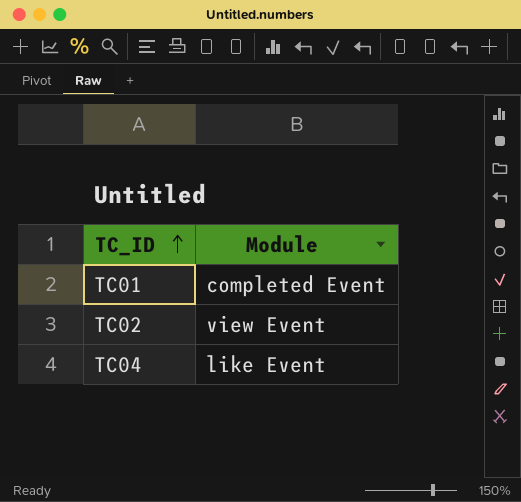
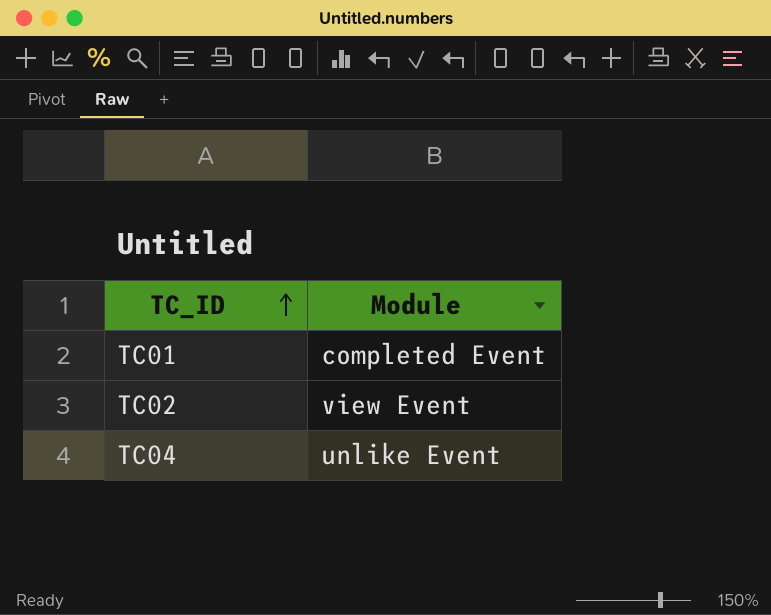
TC04 | Module: like Event -> unlike Event

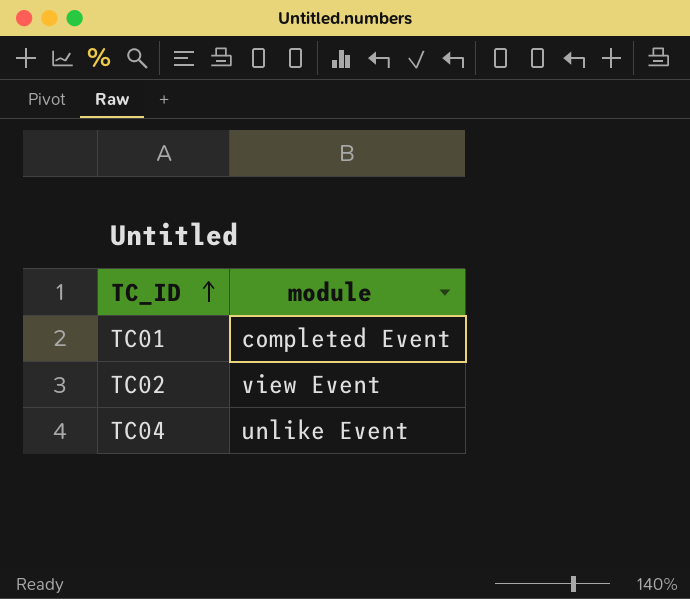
column name: Module -> module

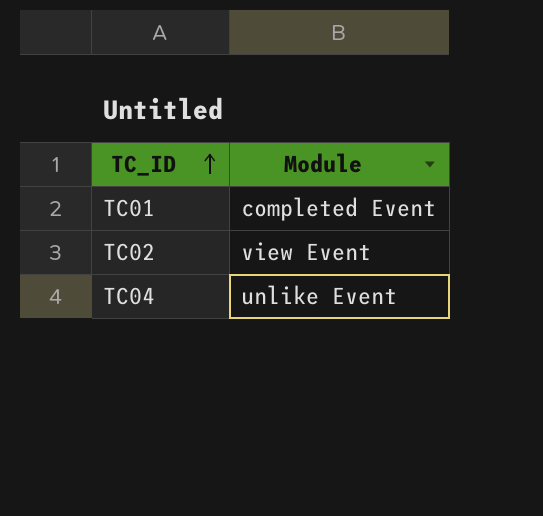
column name: module -> Module

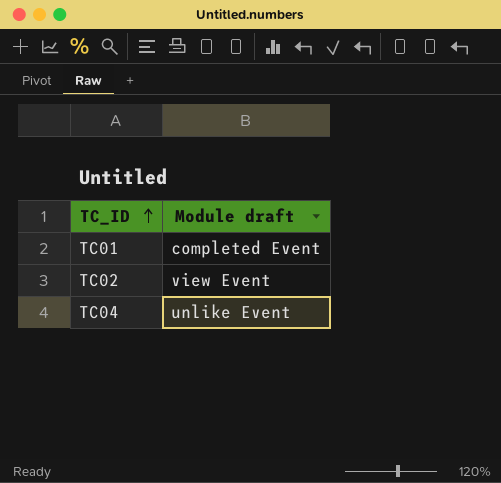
column name: Module -> Module draft

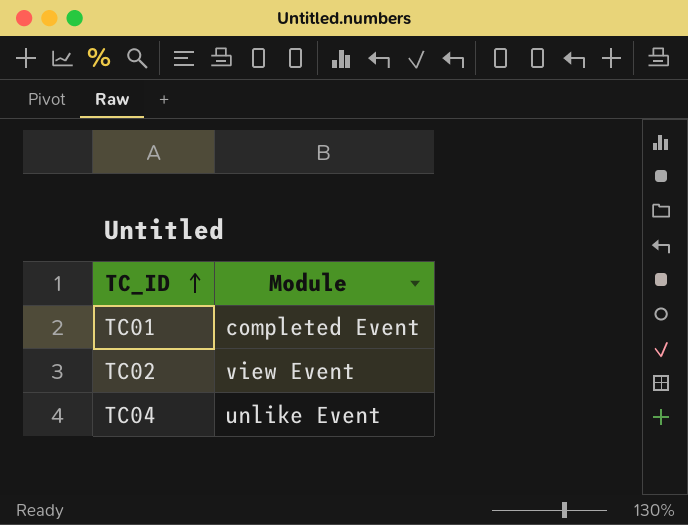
column name: Module draft -> Module

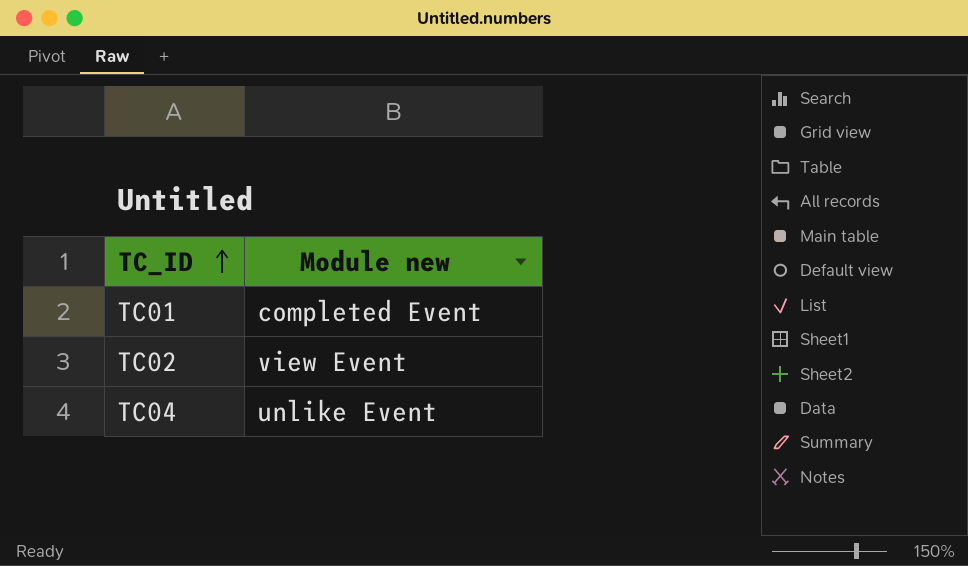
column name: Module -> Module new

